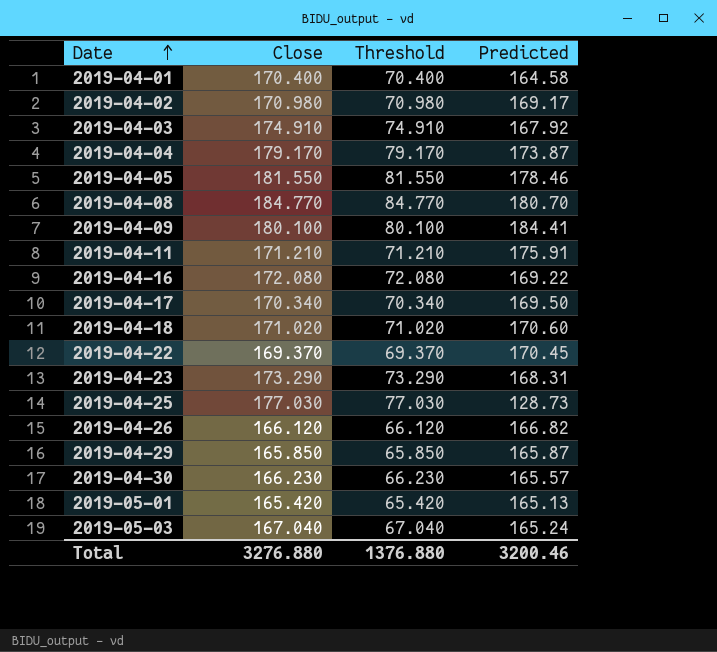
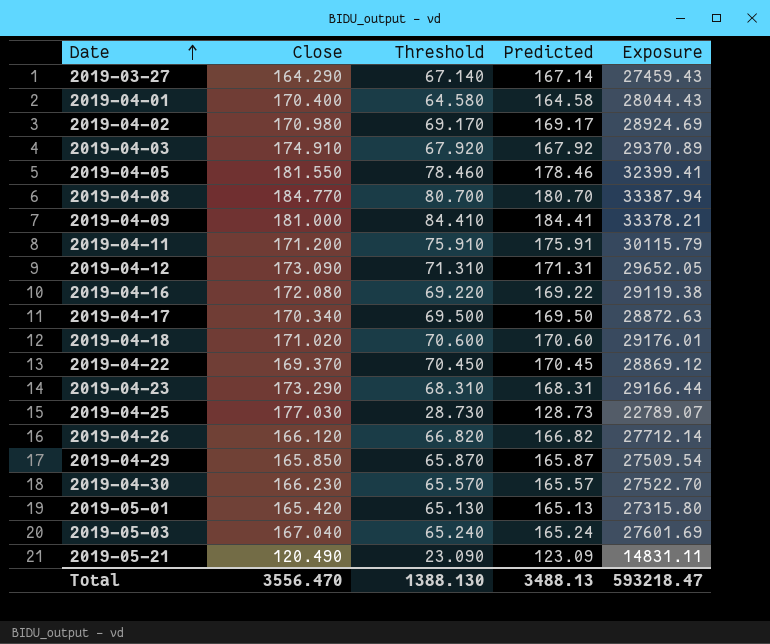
column Threshold | formula: [Close] - 100 -> [Predicted] - 100
column Exposure | formula: none -> [Close] * [Predicted]
row 2019-04-04: 179.170 | 79.170 | 173.87 -> none
row 2019-03-27: none -> 164.290 | 67.140 | 167.14 | 27459.43
2019-04-09 | Close: 180.100 -> 181.000
2019-04-11 | Close: 171.210 -> 171.200
row 2019-04-12: none -> 173.090 | 71.310 | 171.31 | 29652.05
row 2019-05-21: none -> 120.490 | 23.090 | 123.09 | 14831.11
Total | Close: 3276.880 -> 3556.470
Total | Threshold: 1376.880 -> 1388.130
Total | Predicted: 3200.46 -> 3488.13

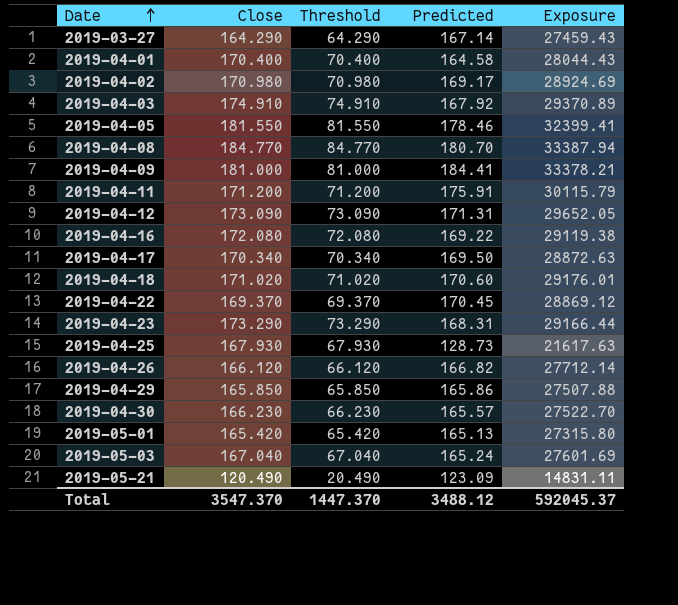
column Threshold | formula: [Predicted] - 100 -> [Close] - 100
2019-04-25 | Close: 177.030 -> 167.930
2019-04-25 | Exposure: 22789.07 -> 21617.63
2019-04-29 | Predicted: 165.87 -> 165.86
2019-04-29 | Exposure: 27509.54 -> 27507.88
Total | Close: 3556.470 -> 3547.370
Total | Threshold: 1388.130 -> 1447.370
Total | Predicted: 3488.13 -> 3488.12
Total | Exposure: 593218.47 -> 592045.37

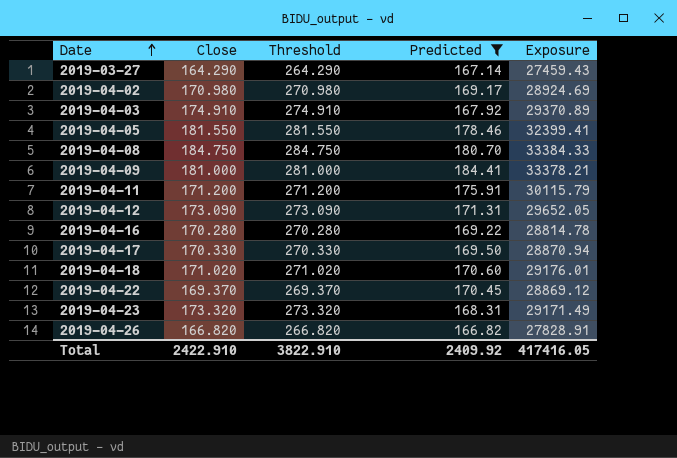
filter: none -> Predicted >= 166.82
column Threshold | formula: [Close] - 100 -> [Close] + 100
2019-04-08 | Close: 184.770 -> 184.750
2019-04-08 | Exposure: 33387.94 -> 33384.33
2019-04-16 | Close: 172.080 -> 170.280
2019-04-16 | Exposure: 29119.38 -> 28814.78
2019-04-17 | Close: 170.340 -> 170.330
2019-04-17 | Exposure: 28872.63 -> 28870.94
2019-04-23 | Close: 173.290 -> 173.320
2019-04-23 | Exposure: 29166.44 -> 29171.49
2019-04-26 | Close: 166.120 -> 166.820
2019-04-26 | Exposure: 27712.14 -> 27828.91
Total | Close: 3547.370 -> 2422.910
Total | Threshold: 1447.370 -> 3822.910
Total | Predicted: 3488.12 -> 2409.92
Total | Exposure: 592045.37 -> 417416.05

